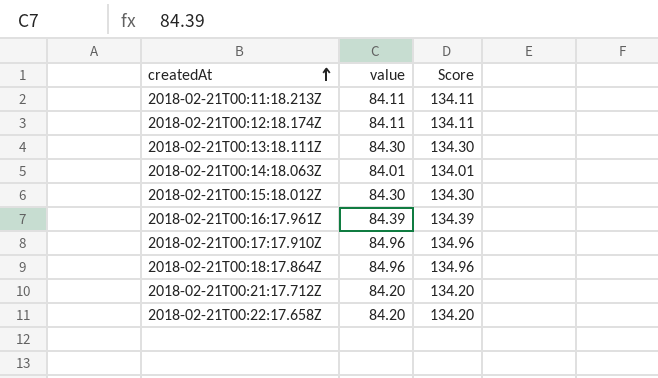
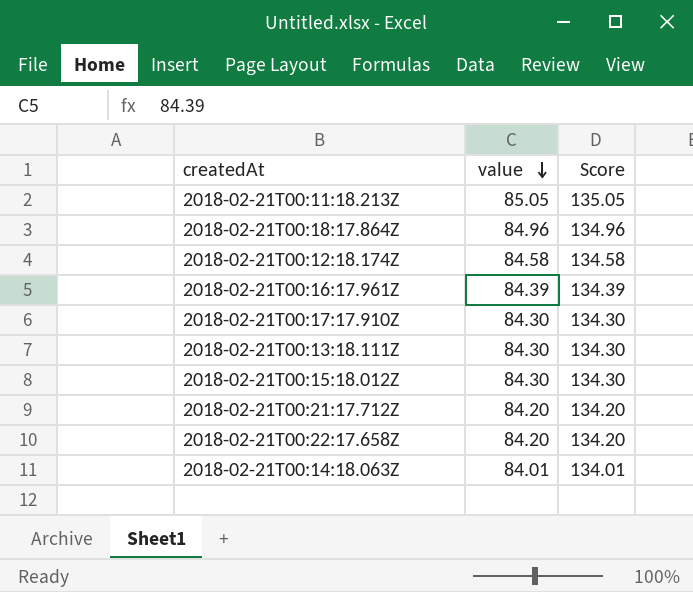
row order: createdAt ascending -> value descending
2018-02-21T00:11:18.213Z | value: 84.11 -> 85.05
2018-02-21T00:11:18.213Z | Score: 134.11 -> 135.05
2018-02-21T00:12:18.174Z | value: 84.11 -> 84.58
2018-02-21T00:12:18.174Z | Score: 134.11 -> 134.58
2018-02-21T00:17:17.910Z | value: 84.96 -> 84.30
2018-02-21T00:17:17.910Z | Score: 134.96 -> 134.30

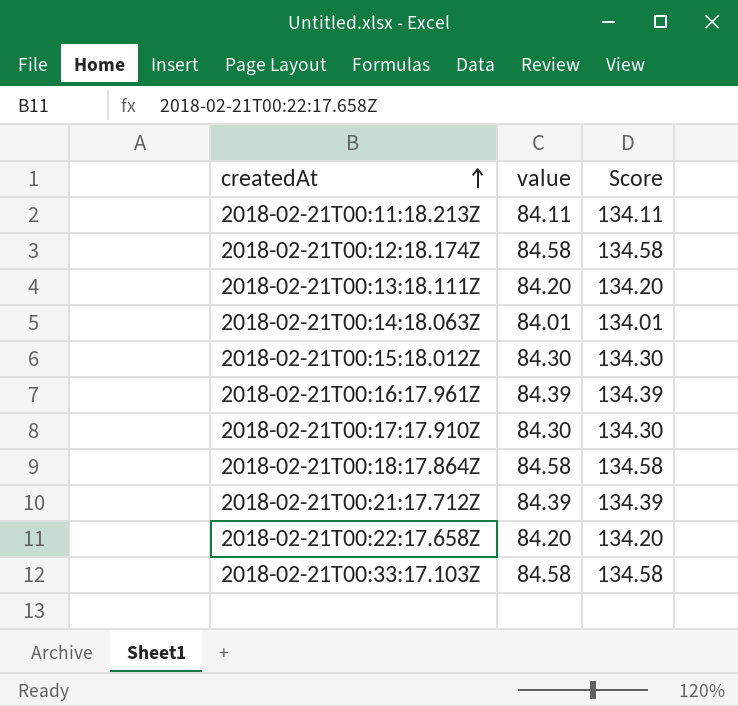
row order: value descending -> createdAt ascending
2018-02-21T00:11:18.213Z | value: 85.05 -> 84.11
2018-02-21T00:11:18.213Z | Score: 135.05 -> 134.11
2018-02-21T00:13:18.111Z | value: 84.30 -> 84.20
2018-02-21T00:13:18.111Z | Score: 134.30 -> 134.20
2018-02-21T00:18:17.864Z | value: 84.96 -> 84.58
2018-02-21T00:18:17.864Z | Score: 134.96 -> 134.58
2018-02-21T00:21:17.712Z | value: 84.20 -> 84.39
2018-02-21T00:21:17.712Z | Score: 134.20 -> 134.39
row 2018-02-21T00:33:17.103Z: none -> 84.58 | 134.58

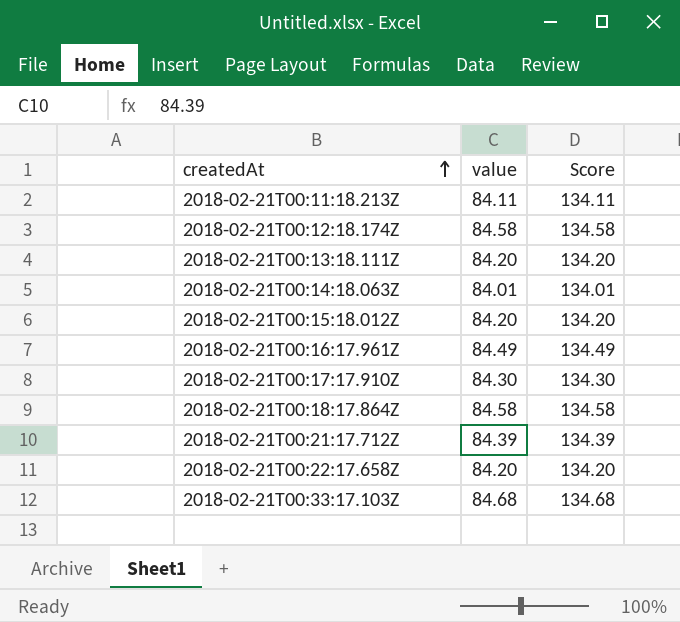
2018-02-21T00:15:18.012Z | value: 84.30 -> 84.20
2018-02-21T00:15:18.012Z | Score: 134.30 -> 134.20
2018-02-21T00:16:17.961Z | value: 84.39 -> 84.49
2018-02-21T00:16:17.961Z | Score: 134.39 -> 134.49
2018-02-21T00:33:17.103Z | value: 84.58 -> 84.68
2018-02-21T00:33:17.103Z | Score: 134.58 -> 134.68

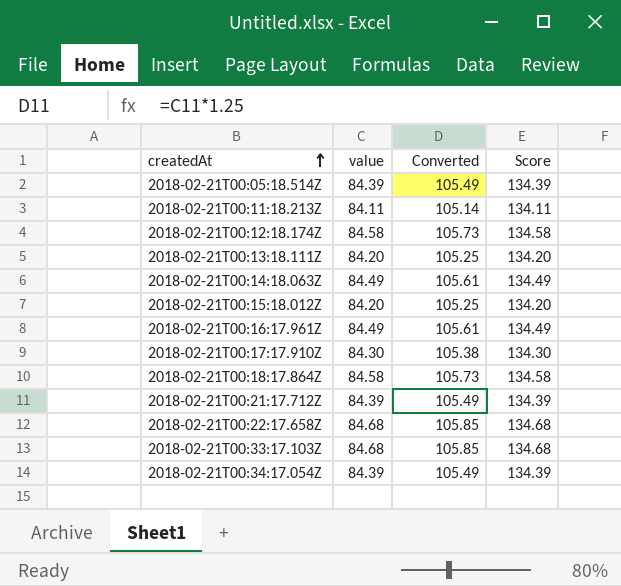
column Converted | formula: none -> [value] * 1.25
row 2018-02-21T00:05:18.514Z: none -> 84.39 | 105.49 | 134.39
2018-02-21T00:14:18.063Z | value: 84.01 -> 84.49
2018-02-21T00:14:18.063Z | Score: 134.01 -> 134.49
2018-02-21T00:22:17.658Z | value: 84.20 -> 84.68
2018-02-21T00:22:17.658Z | Score: 134.20 -> 134.68
row 2018-02-21T00:34:17.054Z: none -> 84.39 | 105.49 | 134.39

